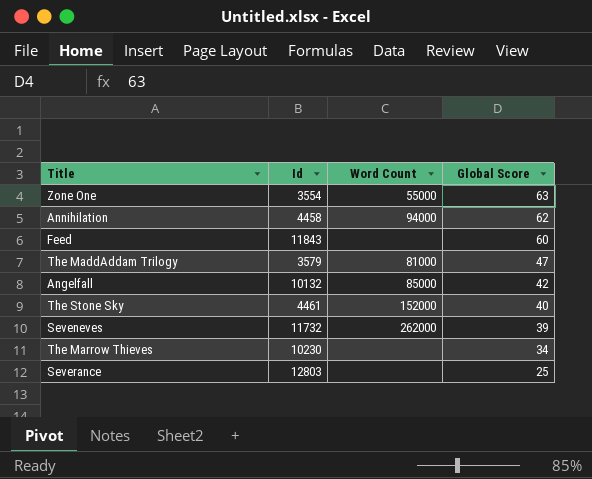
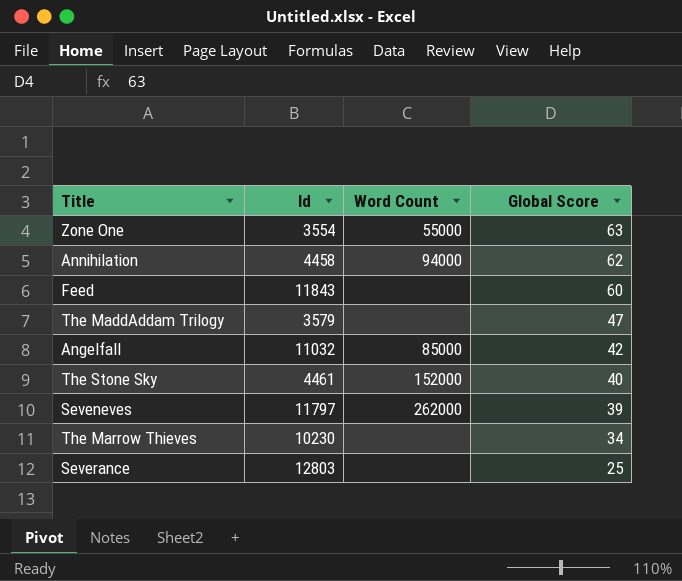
The MaddAddam Trilogy | Word Count: 81000 -> none
Angelfall | Id: 10132 -> 11032
Seveneves | Id: 11732 -> 11797

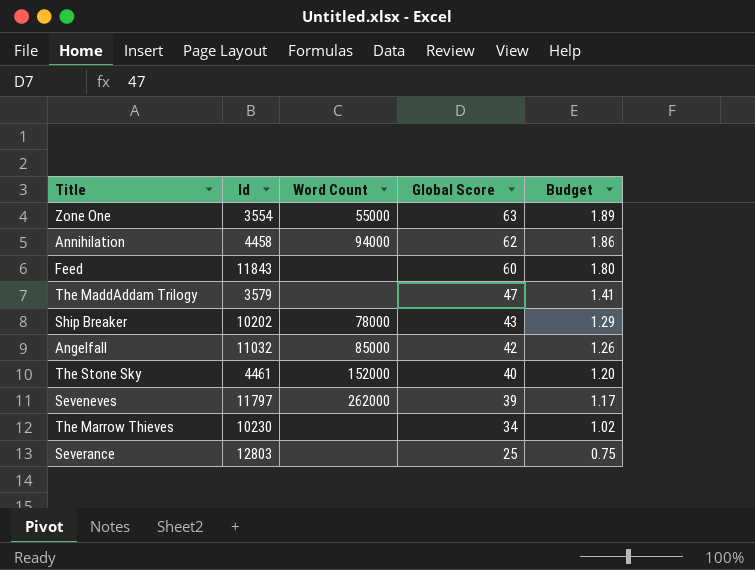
column Budget | formula: none -> [Global Score] * 0.03
row Ship Breaker: none -> 10202 | 78000 | 43 | 1.29

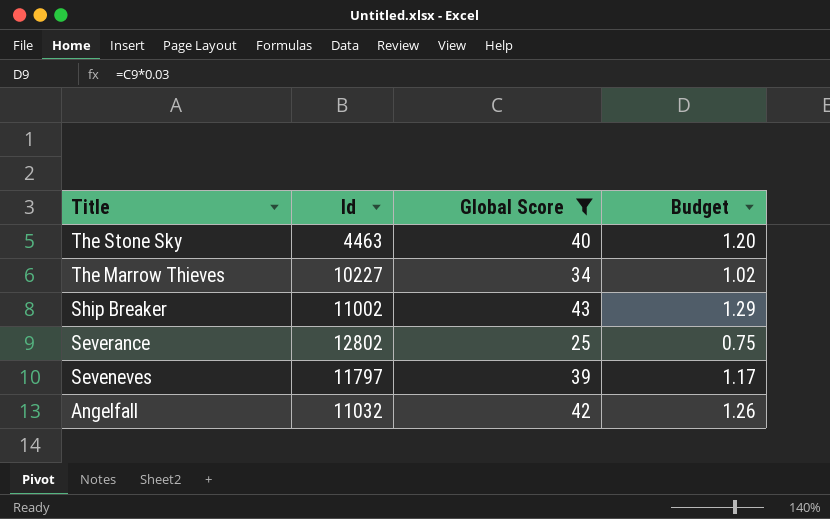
filter: none -> Global Score <= 43
row order: Global Score descending -> Title descending
column Word Count | position: 3 -> none
The Stone Sky | Id: 4461 -> 4463
The Marrow Thieves | Id: 10230 -> 10227
Ship Breaker | Id: 10202 -> 11002
Severance | Id: 12803 -> 12802

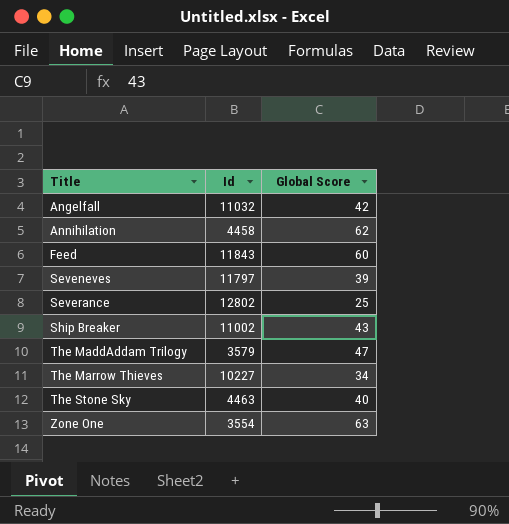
filter: Global Score <= 43 -> none
row order: Title descending -> Title ascending
column Budget | formula: [Global Score] * 0.03 -> none

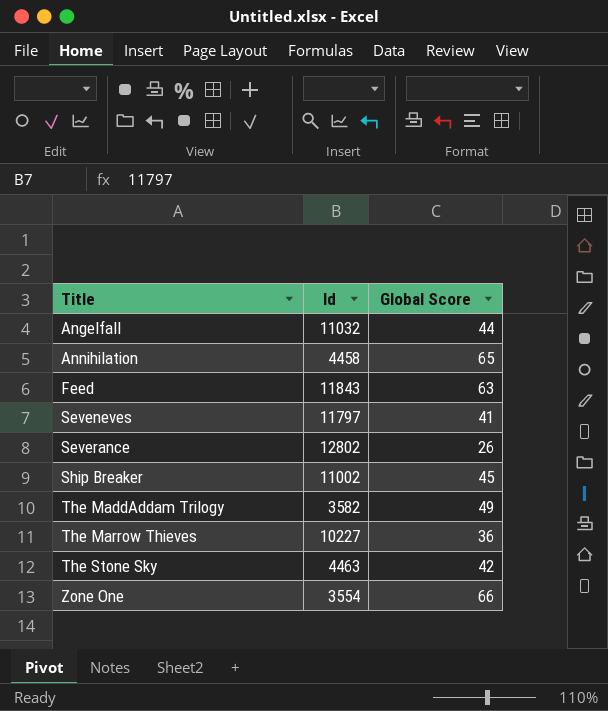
Angelfall | Global Score: 42 -> 44
Annihilation | Global Score: 62 -> 65
Feed | Global Score: 60 -> 63
Seveneves | Global Score: 39 -> 41
Severance | Global Score: 25 -> 26
Ship Breaker | Global Score: 43 -> 45
The MaddAddam Trilogy | Id: 3579 -> 3582
The MaddAddam Trilogy | Global Score: 47 -> 49
The Marrow Thieves | Global Score: 34 -> 36
The Stone Sky | Global Score: 40 -> 42
Zone One | Global Score: 63 -> 66

